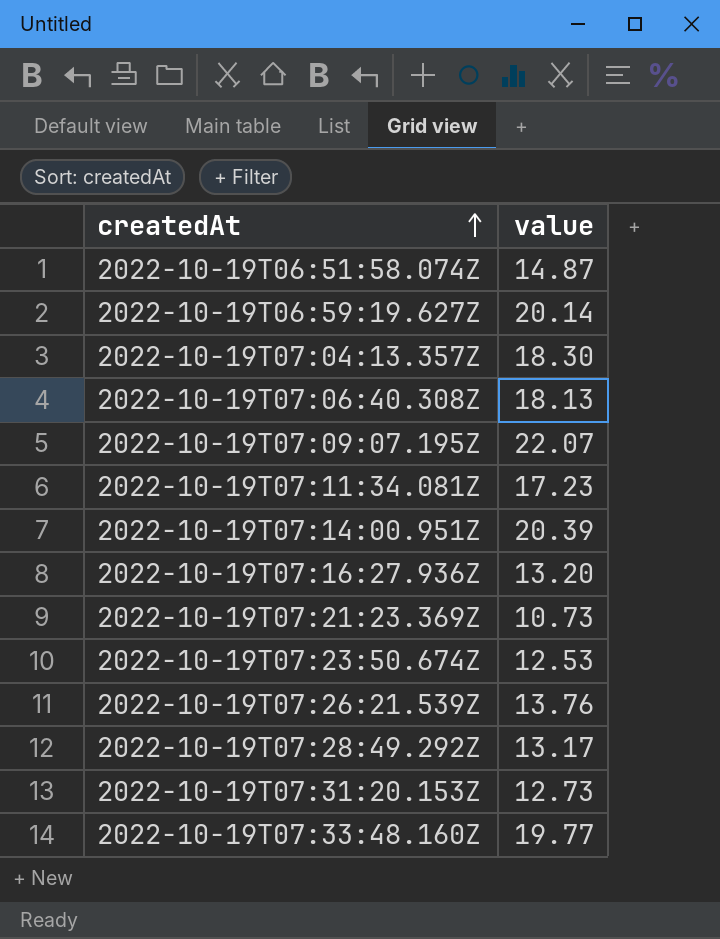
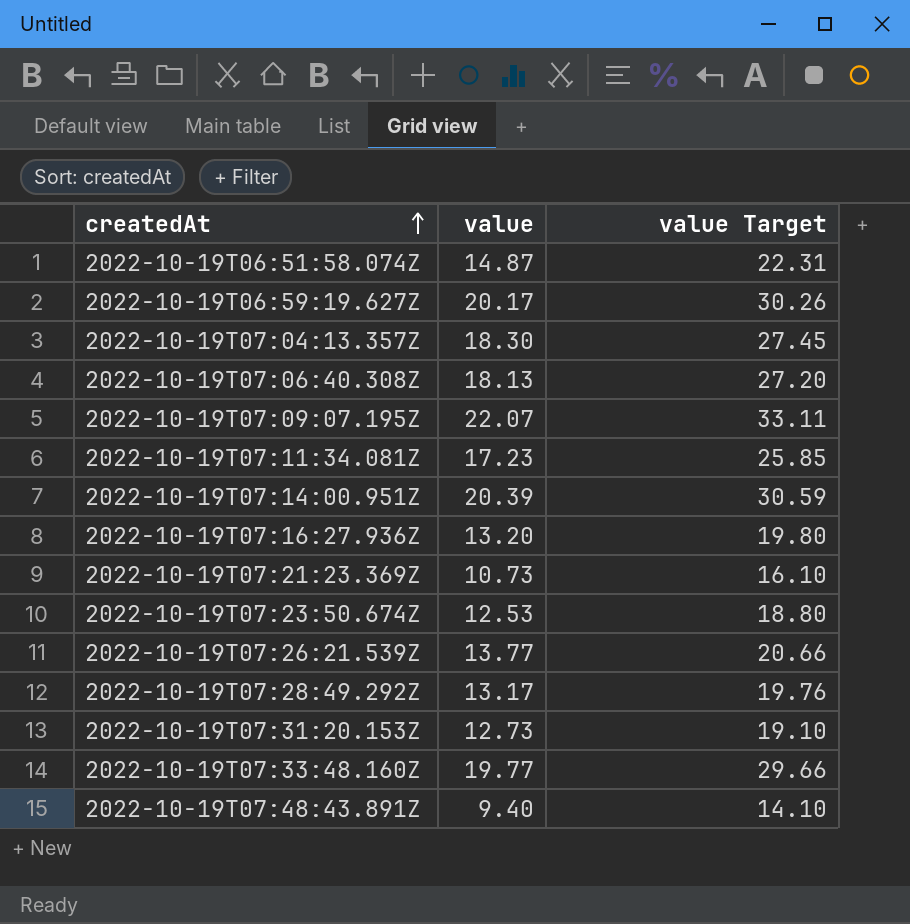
column value Target | formula: none -> [value] * 1.5
2022-10-19T06:59:19.627Z | value: 20.14 -> 20.17
2022-10-19T07:26:21.539Z | value: 13.76 -> 13.77
row 2022-10-19T07:48:43.891Z: none -> 9.40 | 14.10

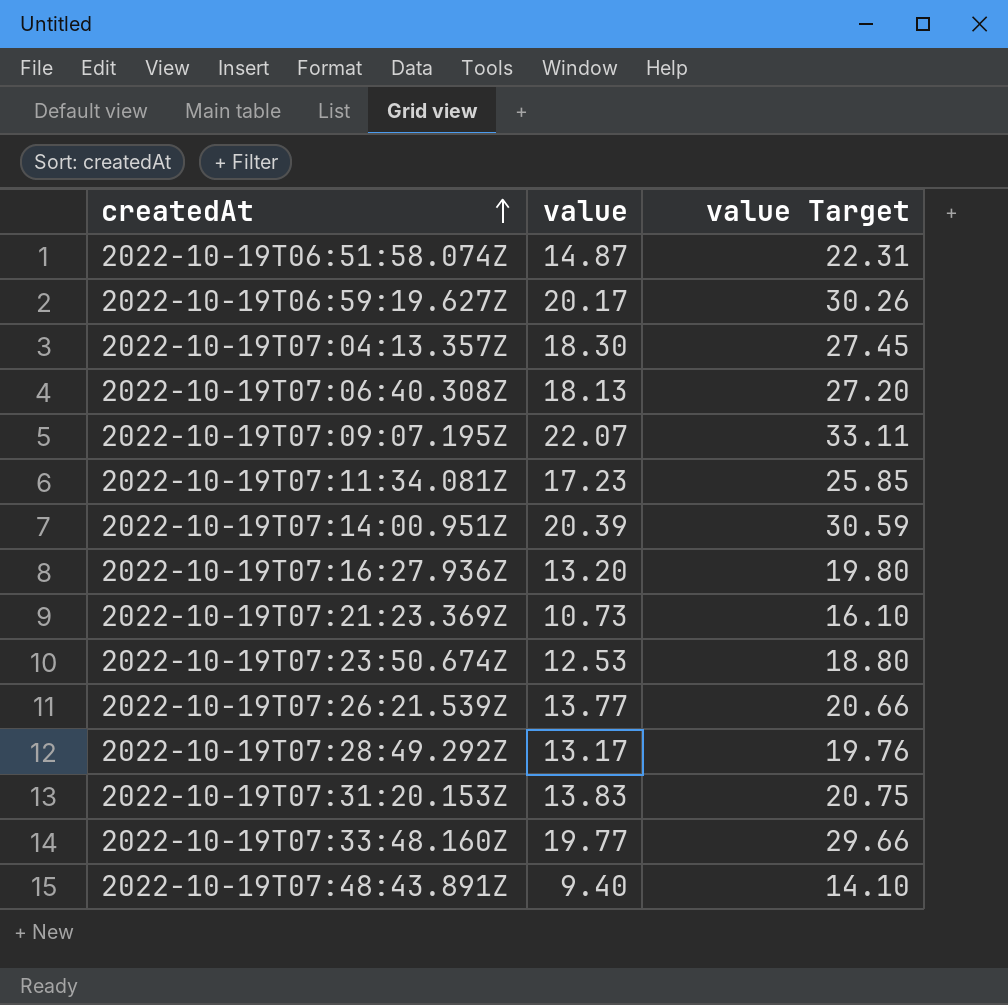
2022-10-19T07:31:20.153Z | value: 12.73 -> 13.83
2022-10-19T07:31:20.153Z | value Target: 19.10 -> 20.75

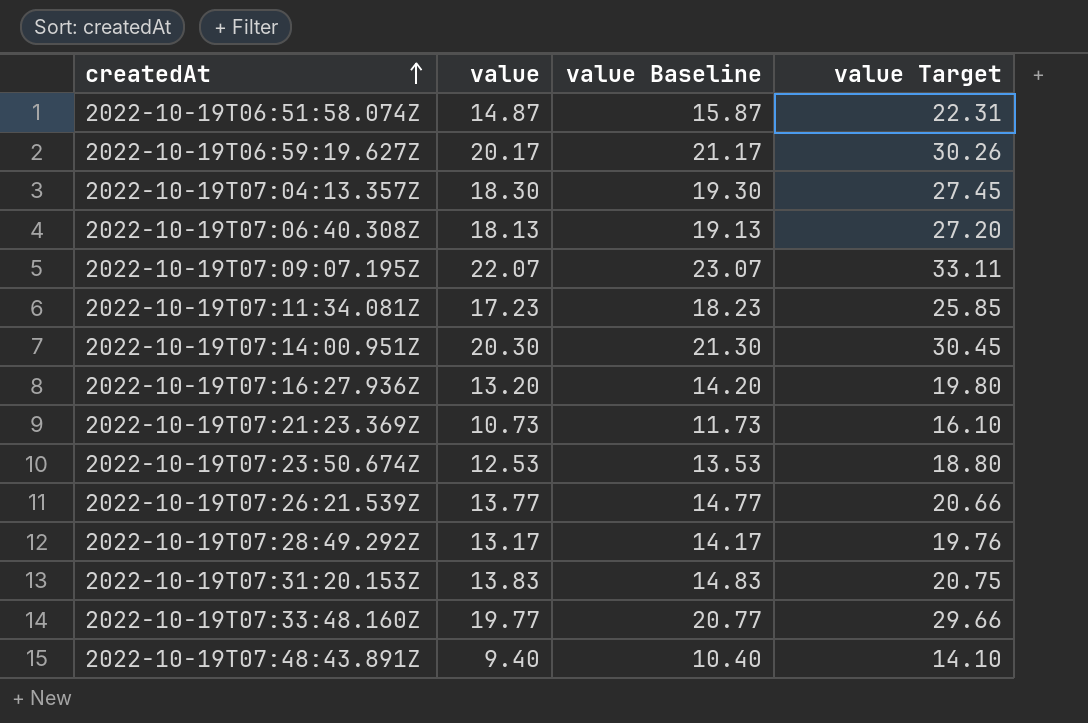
column value Baseline | formula: none -> [value] + 1
2022-10-19T07:14:00.951Z | value: 20.39 -> 20.30
2022-10-19T07:14:00.951Z | value Target: 30.59 -> 30.45

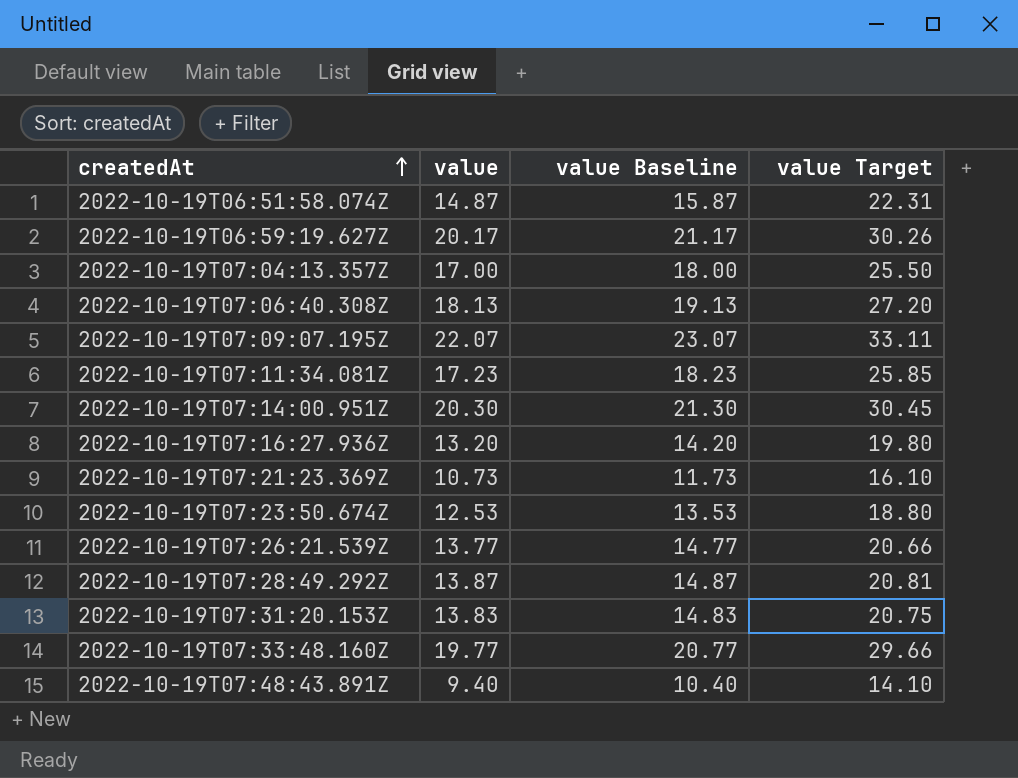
2022-10-19T07:04:13.357Z | value: 18.30 -> 17.00
2022-10-19T07:04:13.357Z | value Baseline: 19.30 -> 18.00
2022-10-19T07:04:13.357Z | value Target: 27.45 -> 25.50
2022-10-19T07:28:49.292Z | value: 13.17 -> 13.87
2022-10-19T07:28:49.292Z | value Baseline: 14.17 -> 14.87
2022-10-19T07:28:49.292Z | value Target: 19.76 -> 20.81

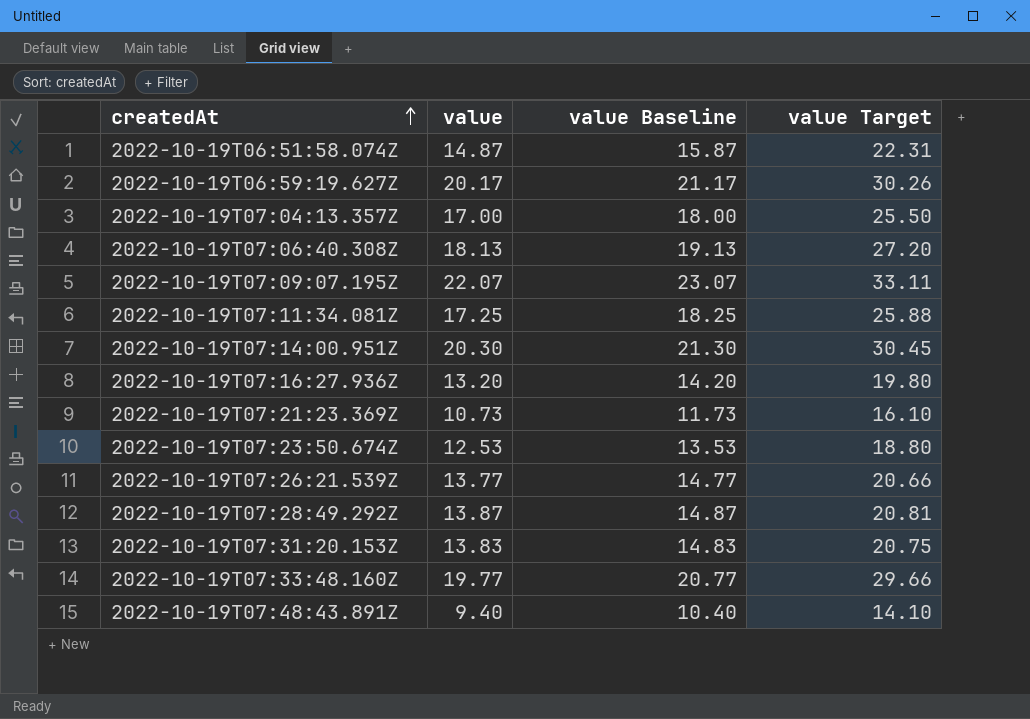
2022-10-19T07:11:34.081Z | value: 17.23 -> 17.25
2022-10-19T07:11:34.081Z | value Baseline: 18.23 -> 18.25
2022-10-19T07:11:34.081Z | value Target: 25.85 -> 25.88

